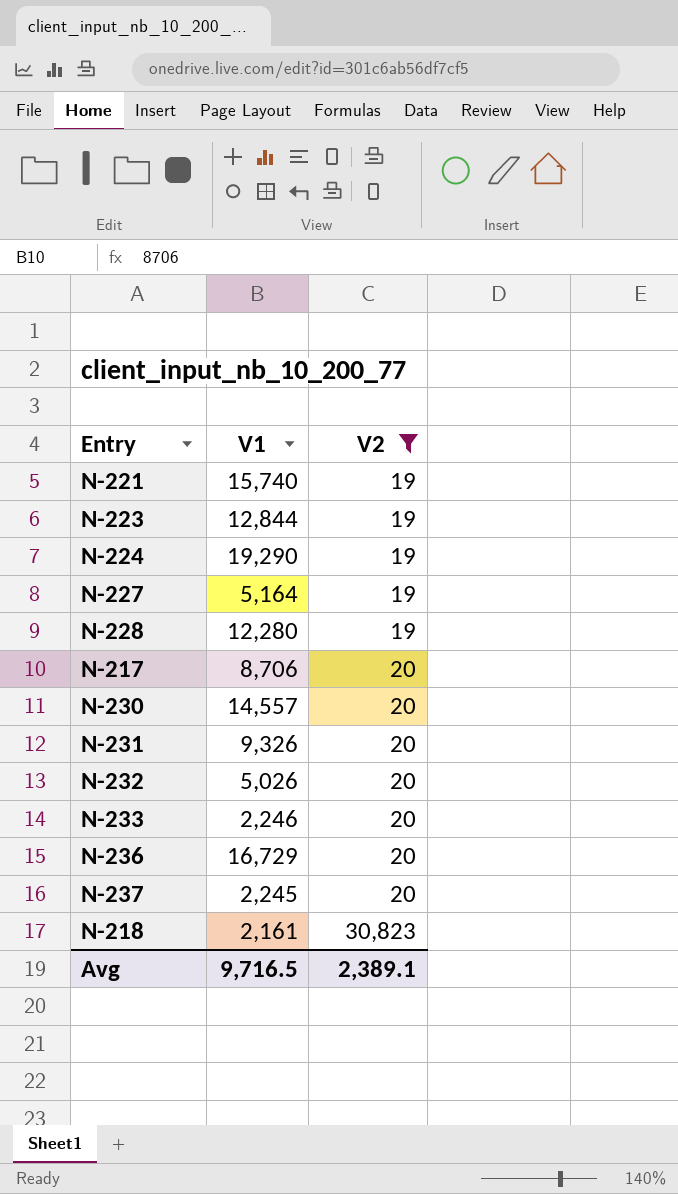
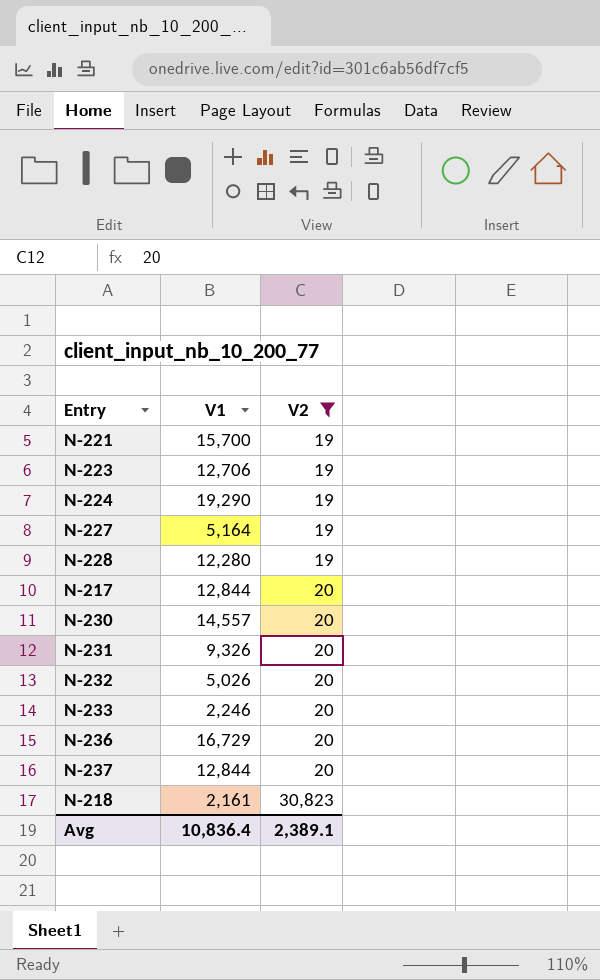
N-221 | V1: 15,740 -> 15,700
N-223 | V1: 12,844 -> 12,706
N-217 | V1: 8,706 -> 12,844
N-237 | V1: 2,245 -> 12,844
Avg | V1: 9,716.5 -> 10,836.4

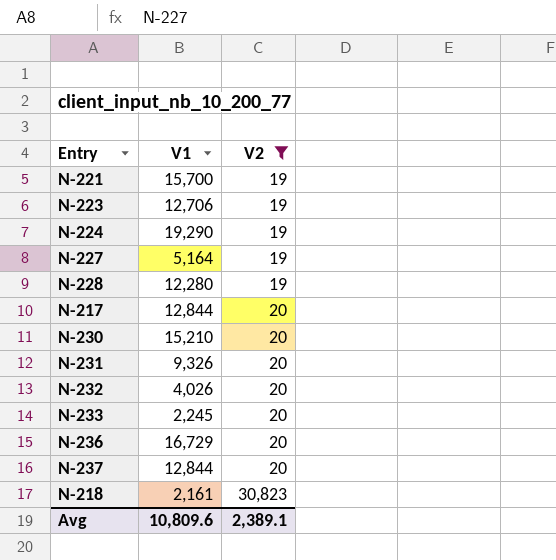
N-230 | V1: 14,557 -> 15,210
N-232 | V1: 5,026 -> 4,026
N-233 | V1: 2,246 -> 2,245
Avg | V1: 10,836.4 -> 10,809.6

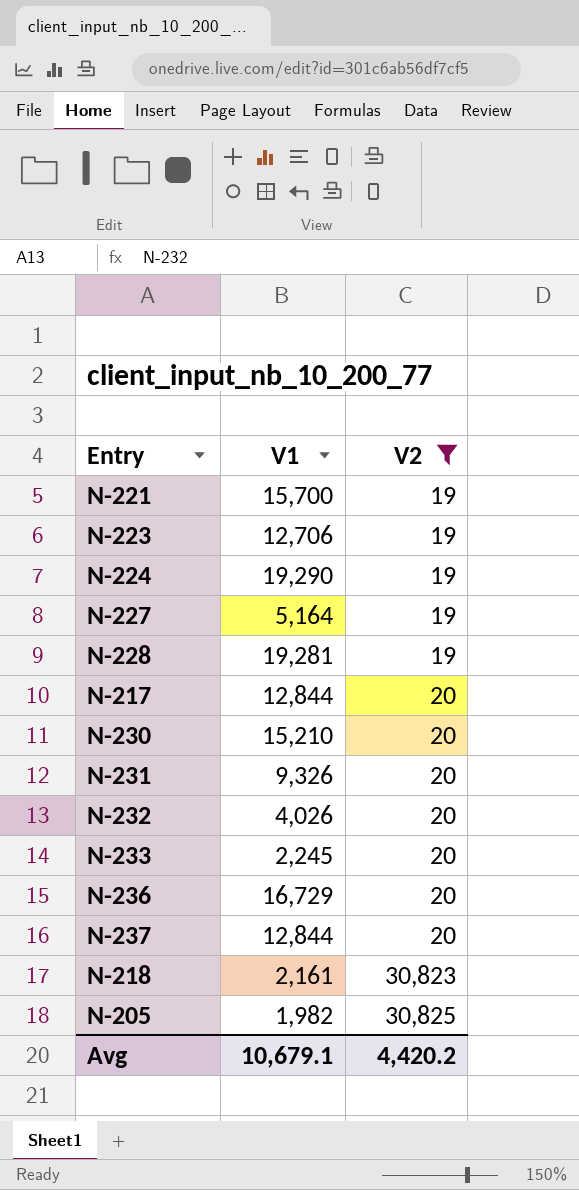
N-228 | V1: 12,280 -> 19,281
row N-205: none -> 1,982 | 30,825
Avg | V1: 10,809.6 -> 10,679.1
Avg | V2: 2,389.1 -> 4,420.2

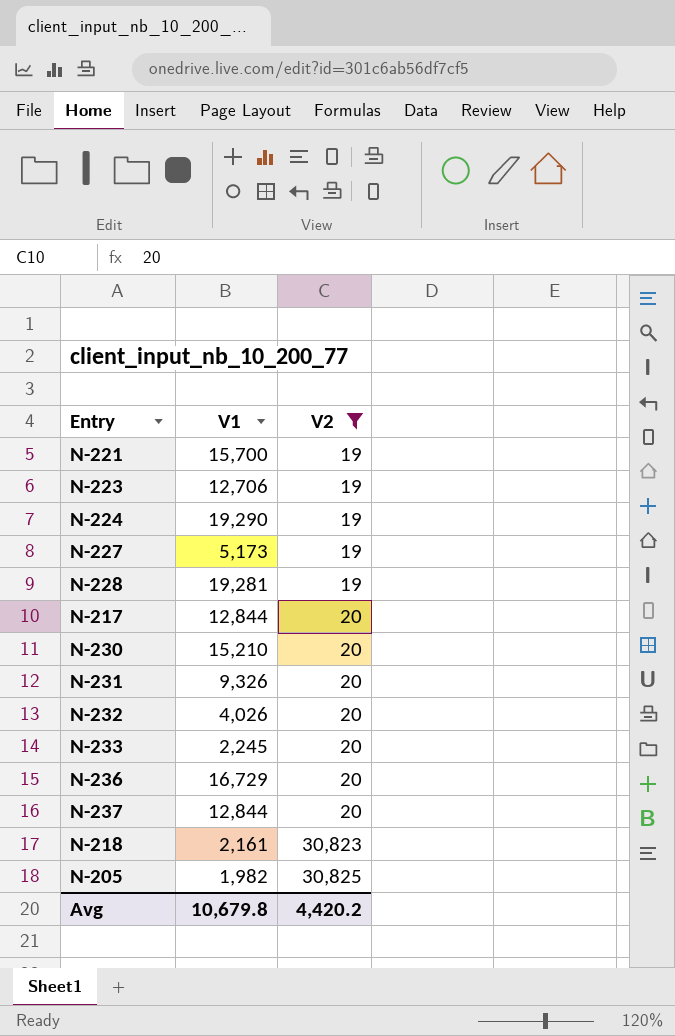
N-227 | V1: 5,164 -> 5,173
Avg | V1: 10,679.1 -> 10,679.8

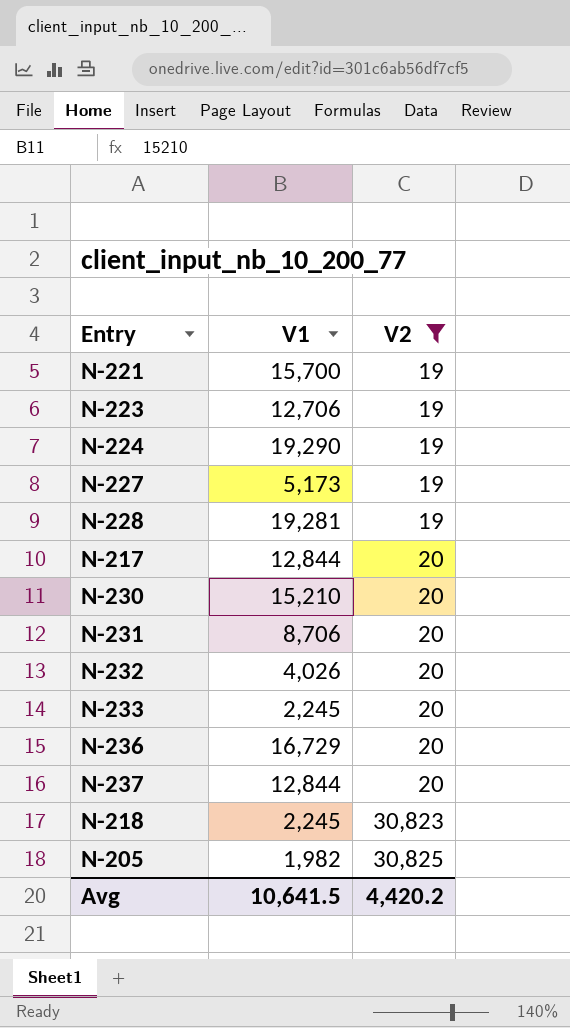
N-231 | V1: 9,326 -> 8,706
N-218 | V1: 2,161 -> 2,245
Avg | V1: 10,679.8 -> 10,641.5

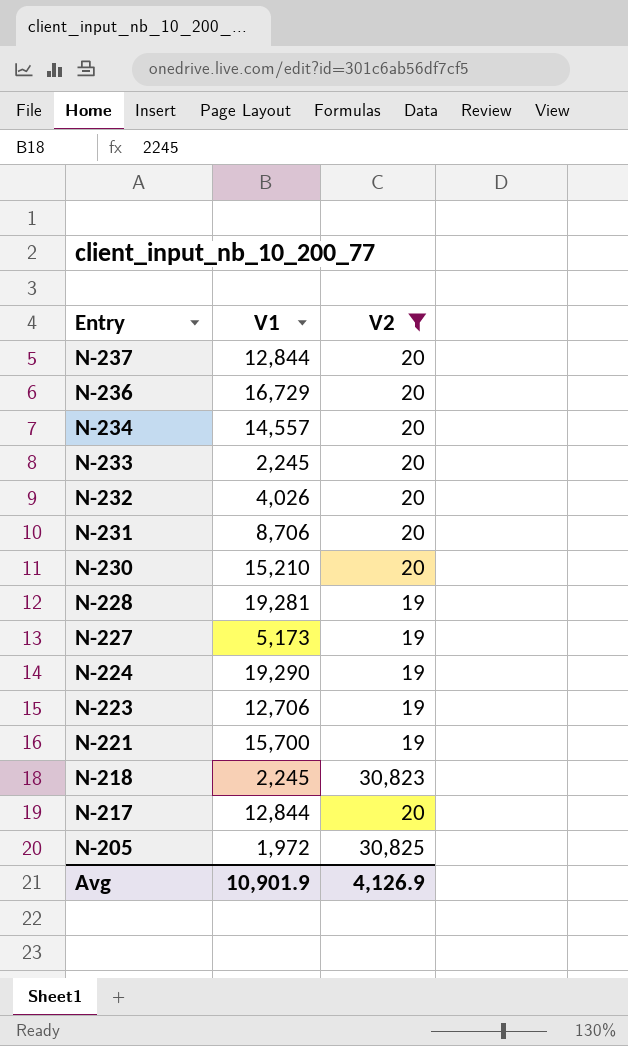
row order: V2 ascending -> Entry descending
row N-234: none -> 14,557 | 20
N-205 | V1: 1,982 -> 1,972
Avg | V1: 10,641.5 -> 10,901.9
Avg | V2: 4,420.2 -> 4,126.9

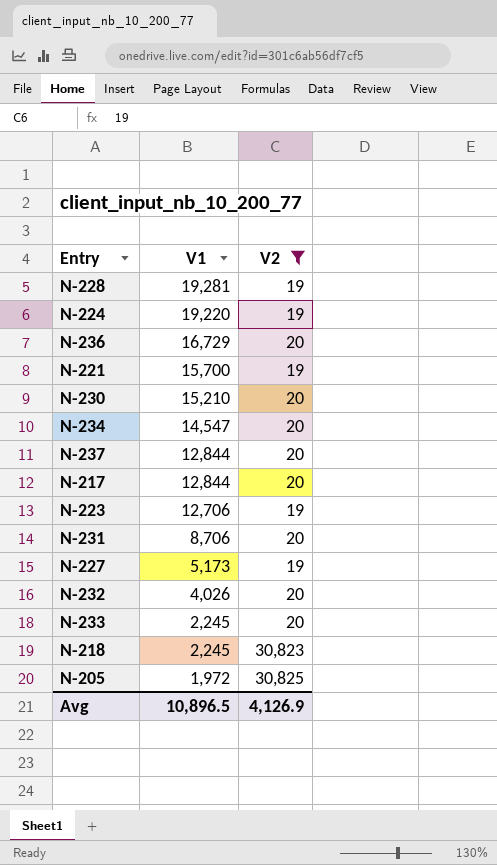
row order: Entry descending -> V1 descending
N-224 | V1: 19,290 -> 19,220
N-234 | V1: 14,557 -> 14,547
Avg | V1: 10,901.9 -> 10,896.5

